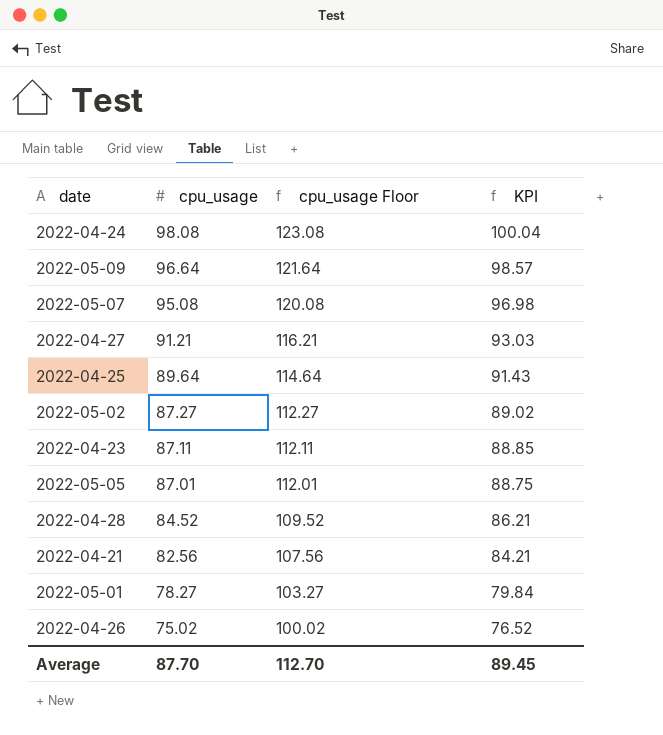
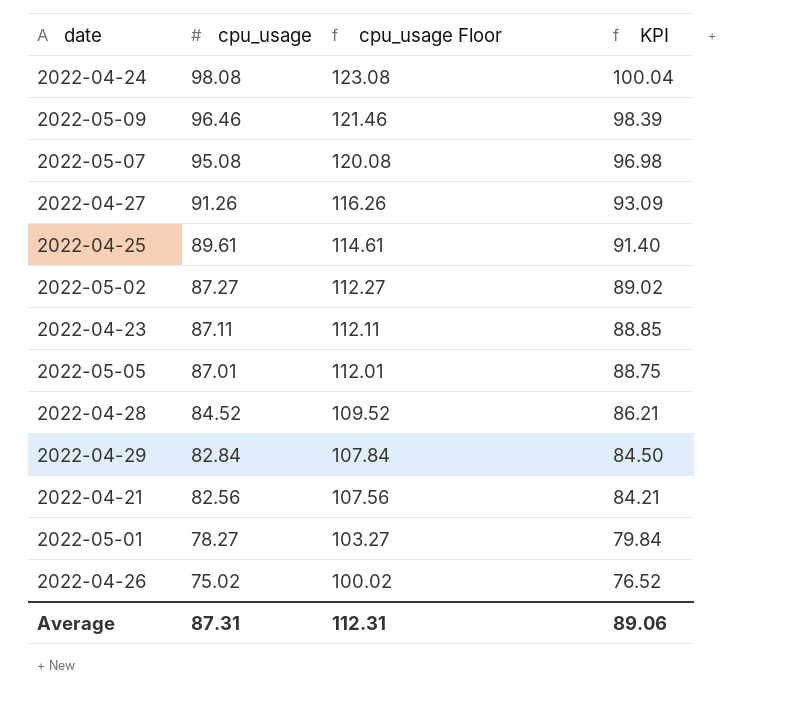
2022-05-09 | cpu_usage: 96.64 -> 96.46
2022-05-09 | cpu_usage Floor: 121.64 -> 121.46
2022-05-09 | KPI: 98.57 -> 98.39
2022-04-27 | cpu_usage: 91.21 -> 91.26
2022-04-27 | cpu_usage Floor: 116.21 -> 116.26
2022-04-27 | KPI: 93.03 -> 93.09
2022-04-25 | cpu_usage: 89.64 -> 89.61
2022-04-25 | cpu_usage Floor: 114.64 -> 114.61
2022-04-25 | KPI: 91.43 -> 91.40
row 2022-04-29: none -> 82.84 | 107.84 | 84.50
Average | cpu_usage: 87.70 -> 87.31
Average | cpu_usage Floor: 112.70 -> 112.31
Average | KPI: 89.45 -> 89.06

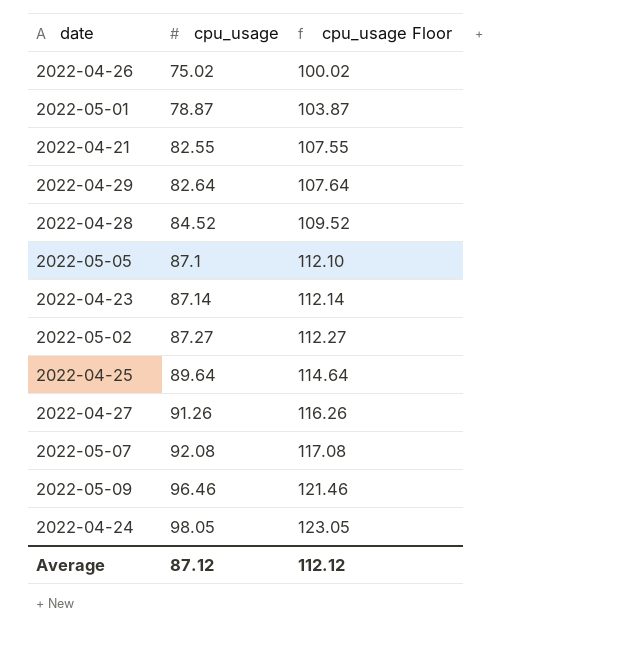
row order: cpu_usage descending -> cpu_usage ascending
column KPI | formula: [cpu_usage] * 1.02 -> none
2022-05-01 | cpu_usage: 78.27 -> 78.87
2022-05-01 | cpu_usage Floor: 103.27 -> 103.87
2022-04-21 | cpu_usage: 82.56 -> 82.55
2022-04-21 | cpu_usage Floor: 107.56 -> 107.55
2022-04-29 | cpu_usage: 82.84 -> 82.64
2022-04-29 | cpu_usage Floor: 107.84 -> 107.64
2022-05-05 | cpu_usage: 87.01 -> 87.1
2022-05-05 | cpu_usage Floor: 112.01 -> 112.10
2022-04-23 | cpu_usage: 87.11 -> 87.14
2022-04-23 | cpu_usage Floor: 112.11 -> 112.14
2022-04-25 | cpu_usage: 89.61 -> 89.64
2022-04-25 | cpu_usage Floor: 114.61 -> 114.64
2022-05-07 | cpu_usage: 95.08 -> 92.08
2022-05-07 | cpu_usage Floor: 120.08 -> 117.08
2022-04-24 | cpu_usage: 98.08 -> 98.05
2022-04-24 | cpu_usage Floor: 123.08 -> 123.05
Average | cpu_usage: 87.31 -> 87.12
Average | cpu_usage Floor: 112.31 -> 112.12

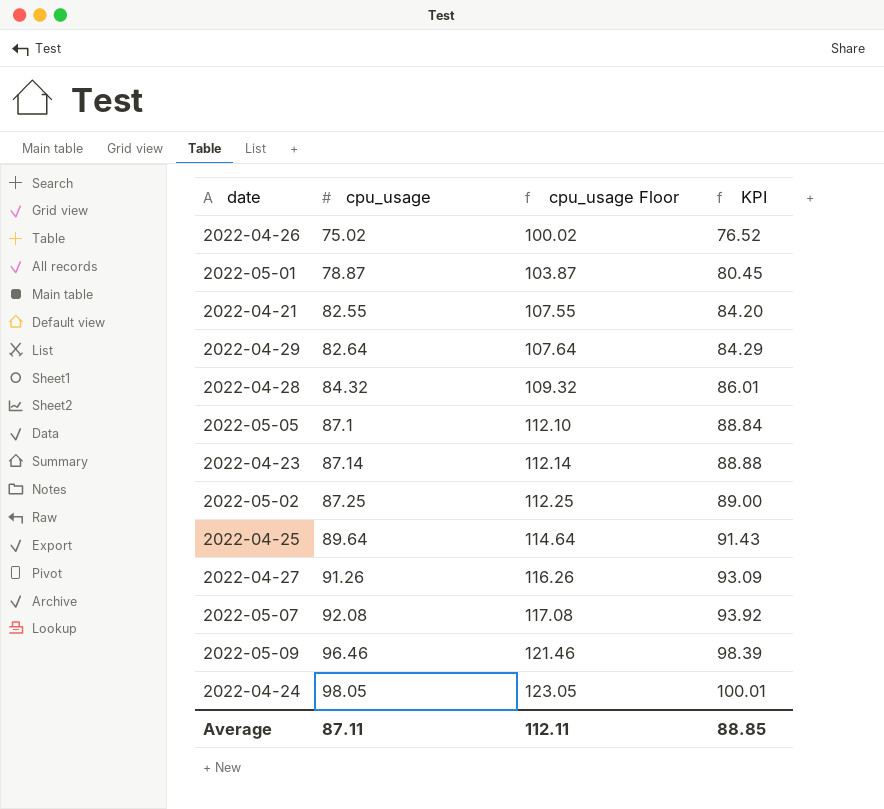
column KPI | formula: none -> [cpu_usage] * 1.02
2022-04-28 | cpu_usage: 84.52 -> 84.32
2022-04-28 | cpu_usage Floor: 109.52 -> 109.32
2022-05-02 | cpu_usage: 87.27 -> 87.25
2022-05-02 | cpu_usage Floor: 112.27 -> 112.25
Average | cpu_usage: 87.12 -> 87.11
Average | cpu_usage Floor: 112.12 -> 112.11

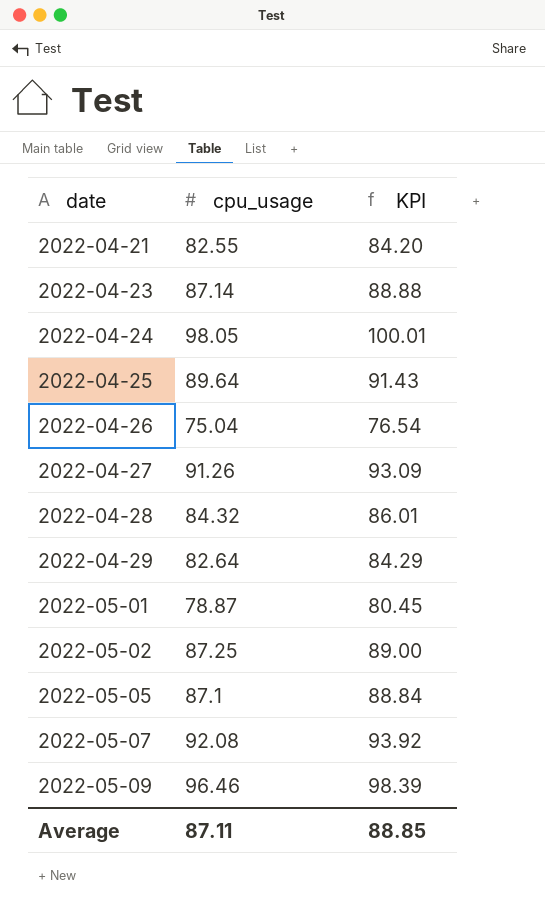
row order: cpu_usage ascending -> date ascending
column cpu_usage Floor | formula: [cpu_usage] + 25 -> none
2022-04-26 | cpu_usage: 75.02 -> 75.04
2022-04-26 | KPI: 76.52 -> 76.54

